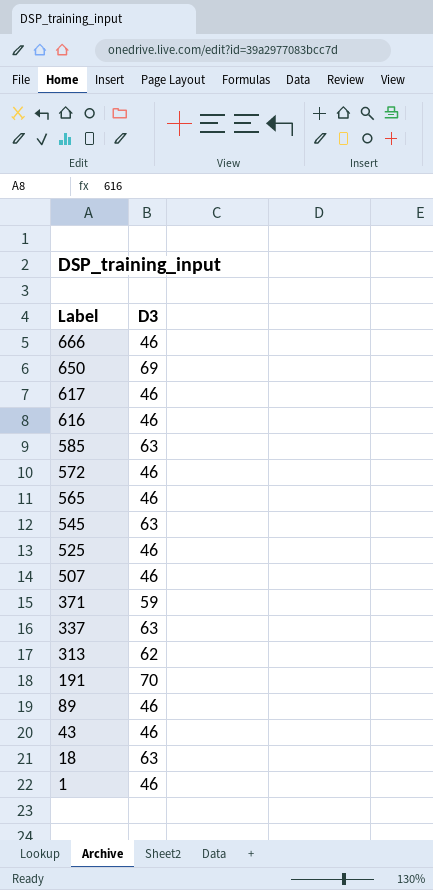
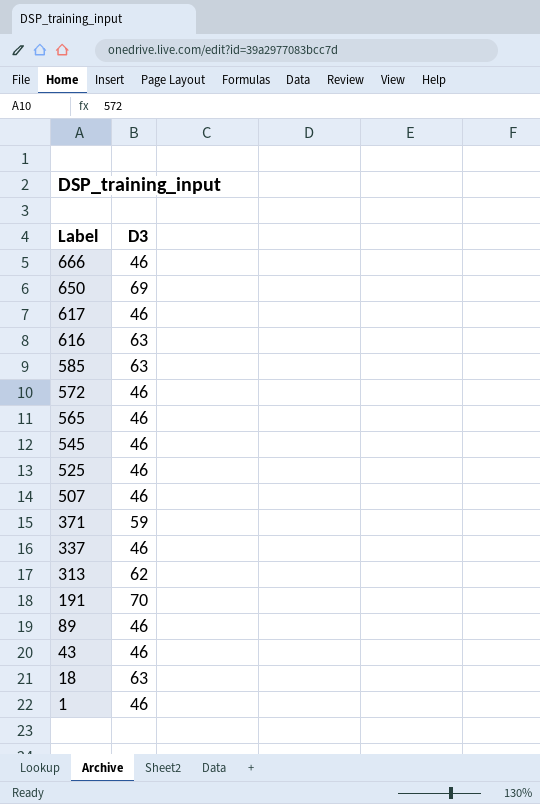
616 | D3: 46 -> 63
545 | D3: 63 -> 46
337 | D3: 63 -> 46

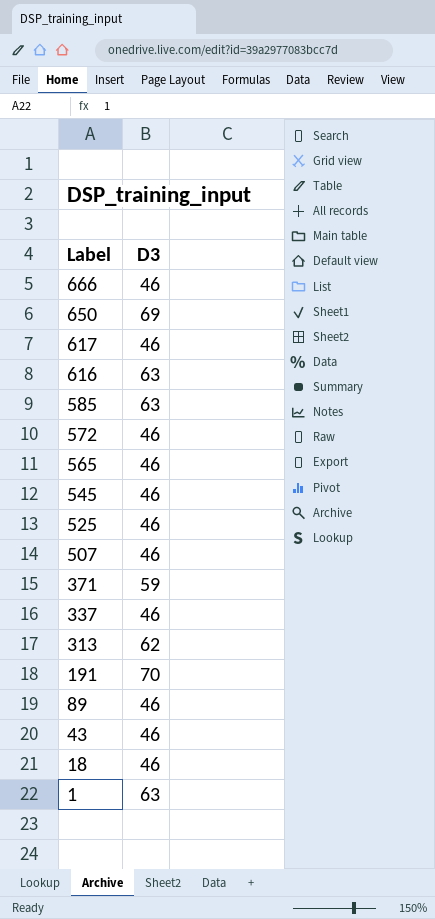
18 | D3: 63 -> 46
1 | D3: 46 -> 63

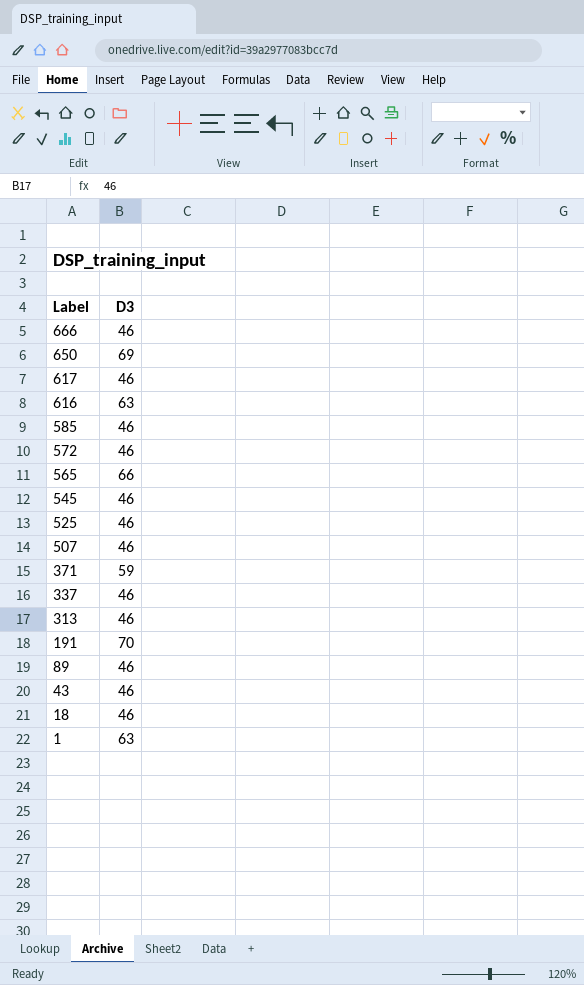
585 | D3: 63 -> 46
565 | D3: 46 -> 66
313 | D3: 62 -> 46

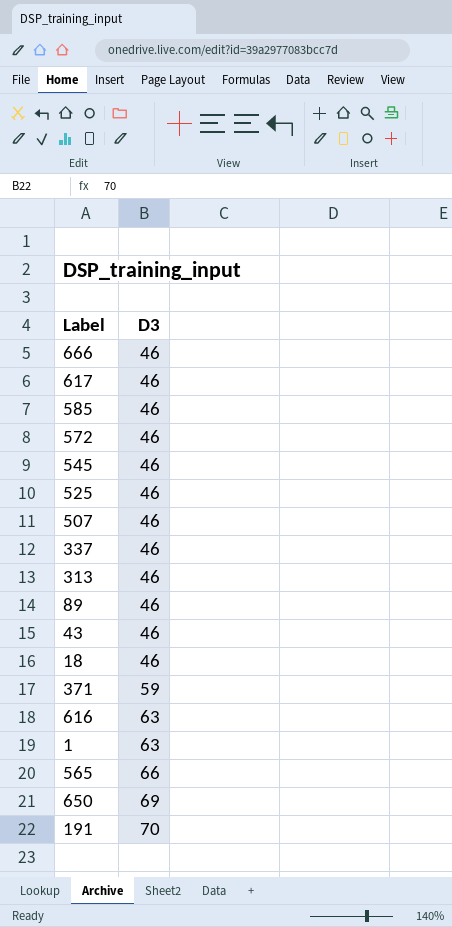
row order: Label descending -> D3 ascending

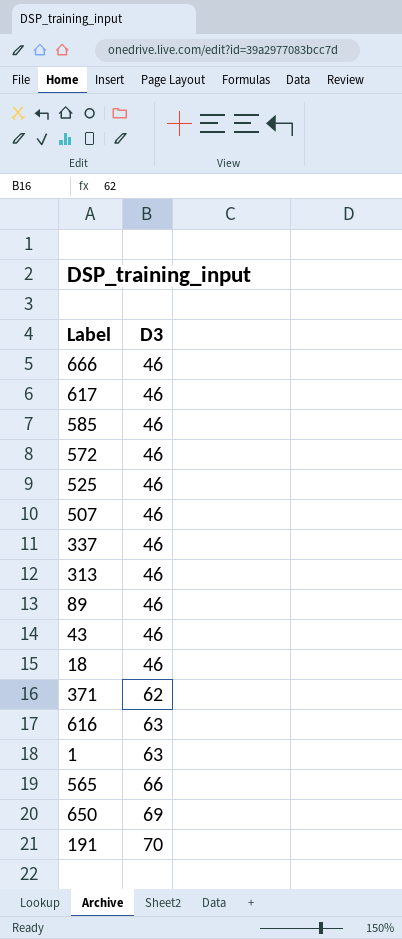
row 545: 46 -> none
371 | D3: 59 -> 62

